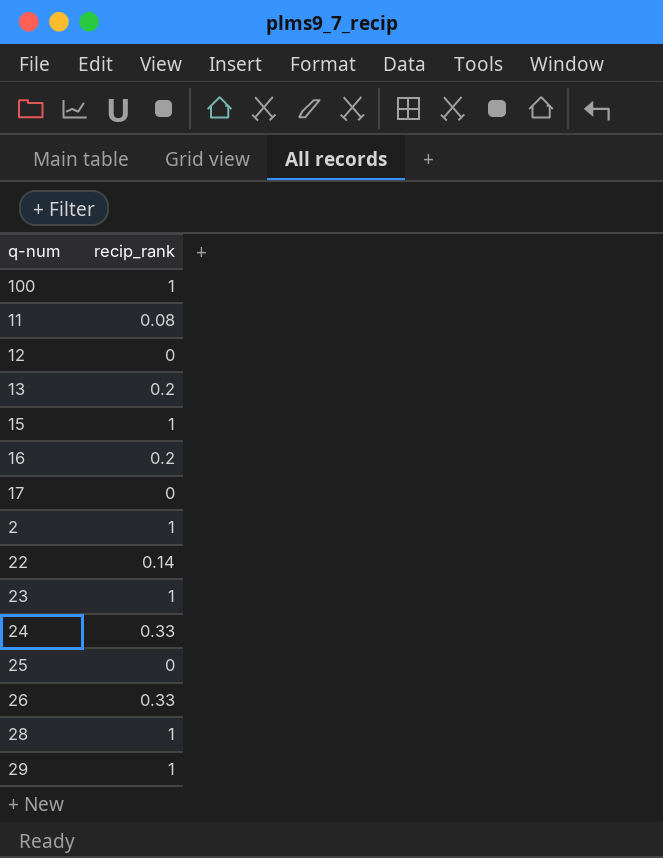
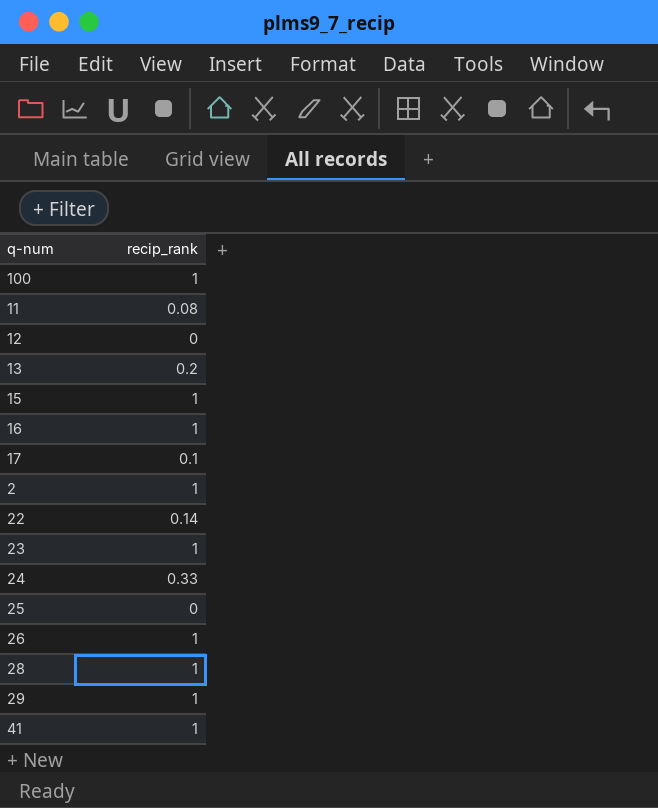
16 | recip_rank: 0.2 -> 1
17 | recip_rank: 0 -> 0.1
26 | recip_rank: 0.33 -> 1
row 41: none -> 1

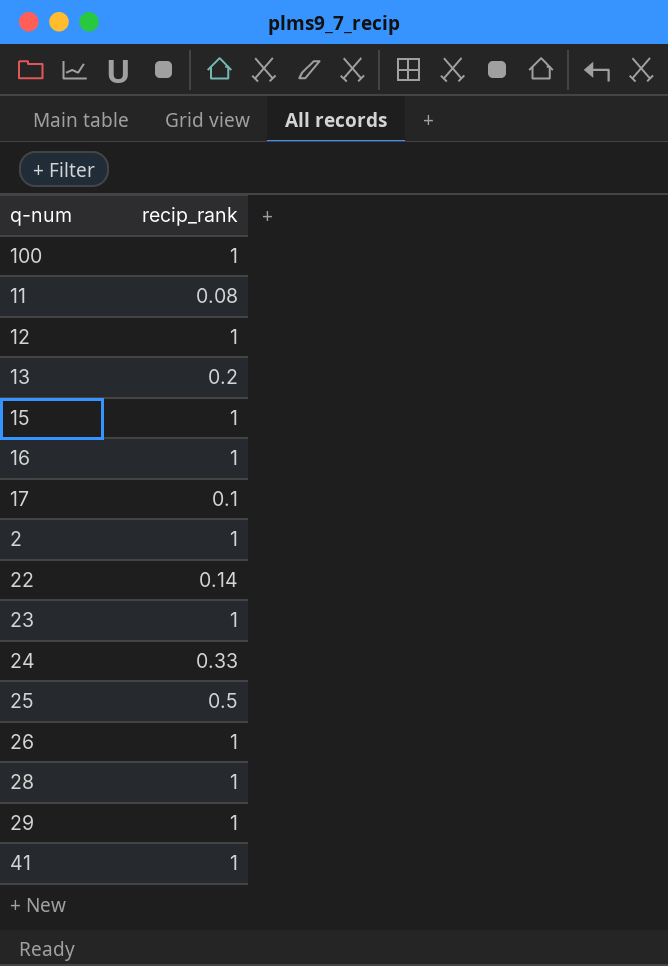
12 | recip_rank: 0 -> 1
25 | recip_rank: 0 -> 0.5

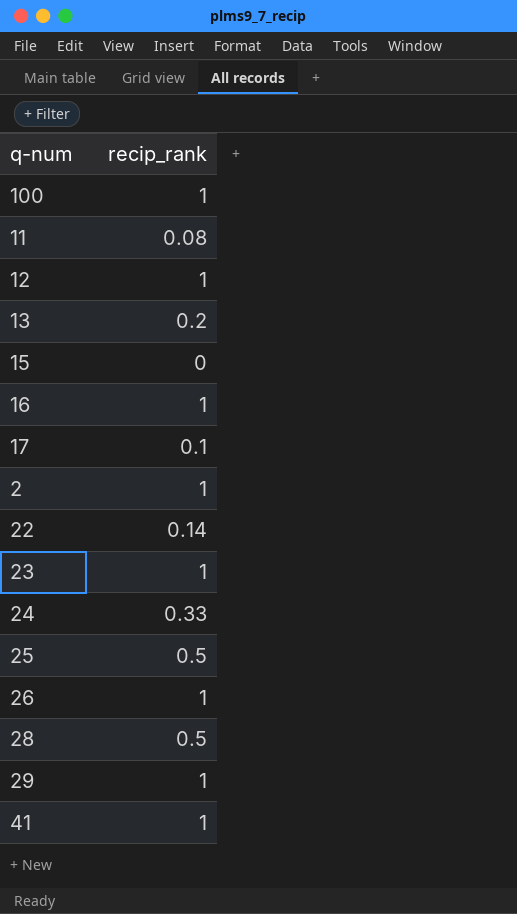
15 | recip_rank: 1 -> 0
28 | recip_rank: 1 -> 0.5

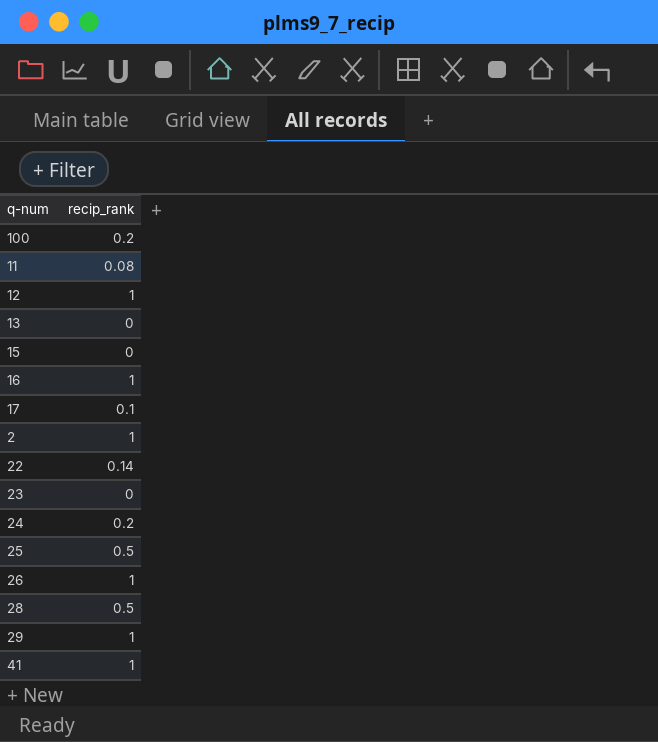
100 | recip_rank: 1 -> 0.2
13 | recip_rank: 0.2 -> 0
23 | recip_rank: 1 -> 0
24 | recip_rank: 0.33 -> 0.2

